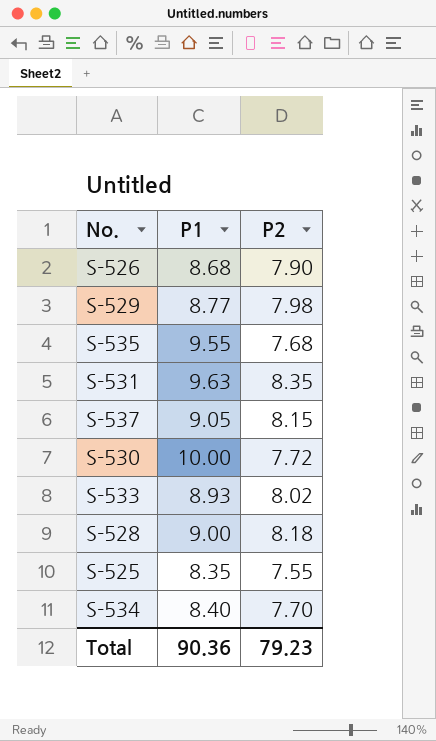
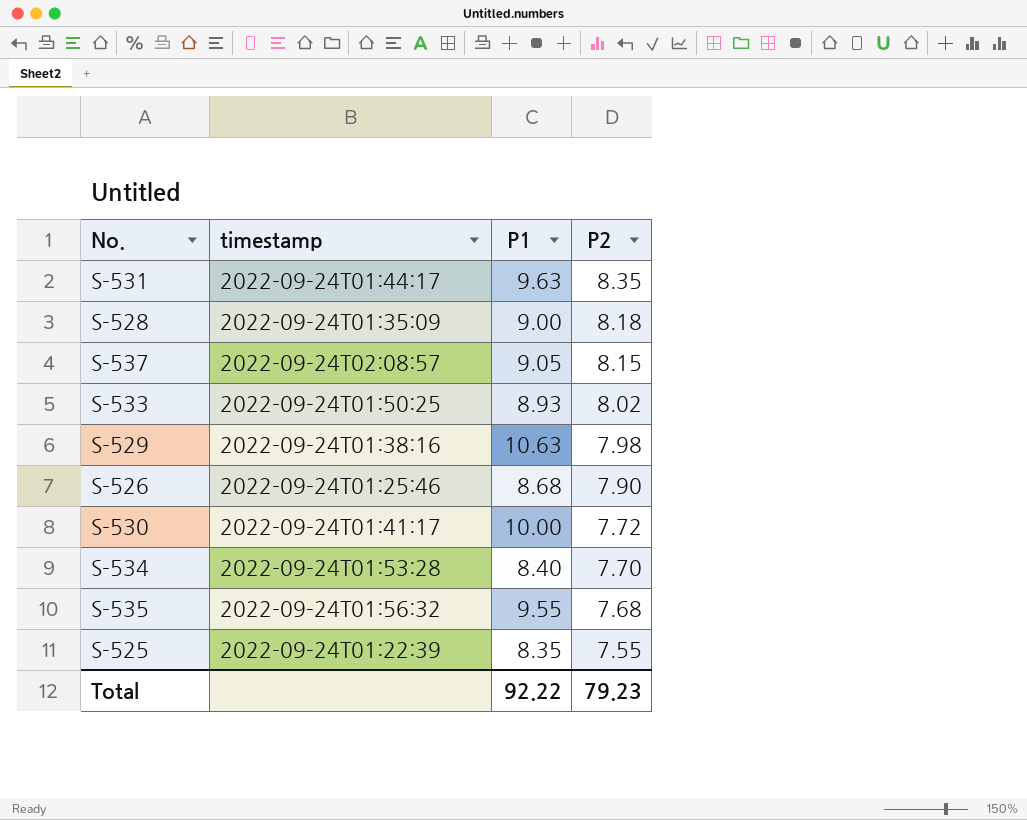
row order: none -> P2 descending
column timestamp | position: none -> 2
S-529 | P1: 8.77 -> 10.63
Total | P1: 90.36 -> 92.22

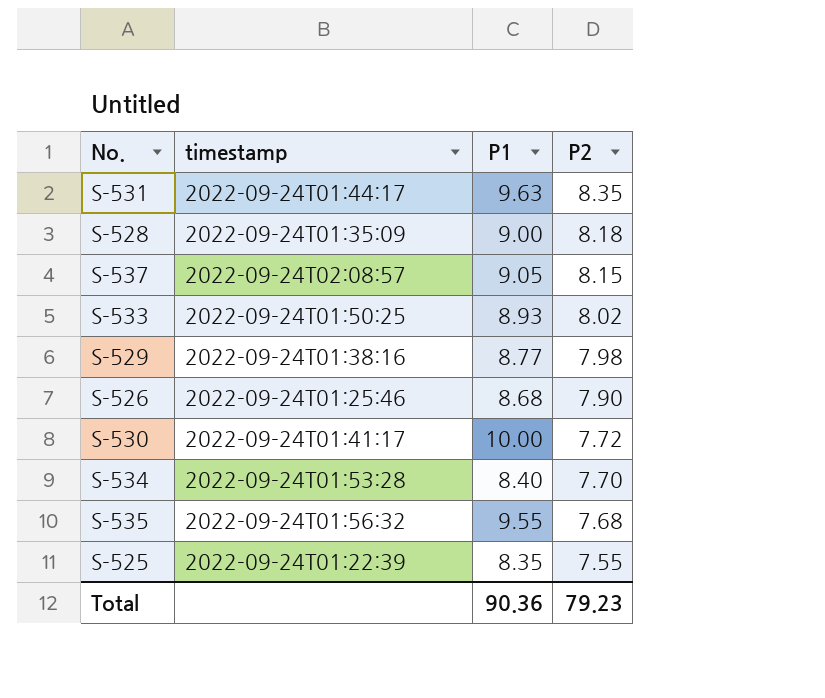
S-529 | P1: 10.63 -> 8.77
Total | P1: 92.22 -> 90.36

